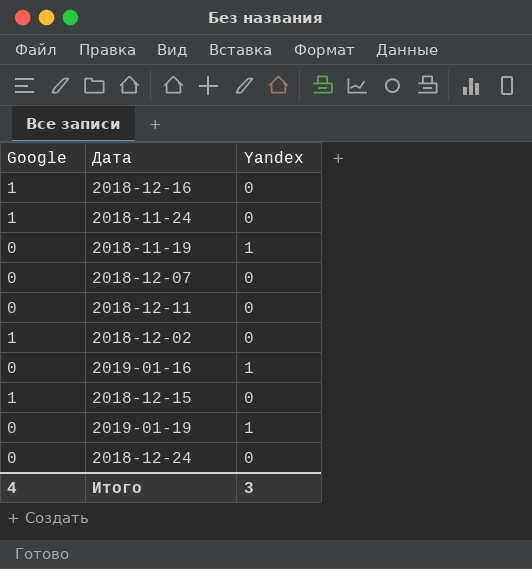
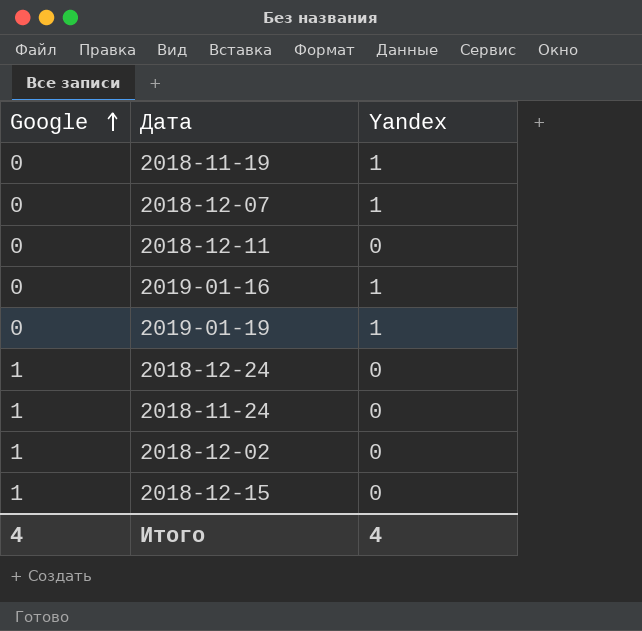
row order: none -> Google ascending
row 2018-12-16: 1 | 0 -> none
2018-12-07 | Yandex: 0 -> 1
2018-12-24 | Google: 0 -> 1
Итого | Yandex: 3 -> 4

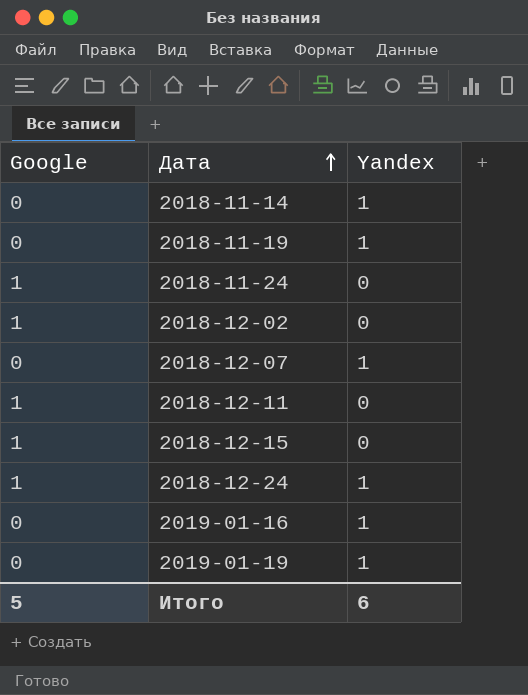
row order: Google ascending -> Дата ascending
row 2018-11-14: none -> 0 | 1
2018-12-11 | Google: 0 -> 1
2018-12-24 | Yandex: 0 -> 1
Итого | Google: 4 -> 5
Итого | Yandex: 4 -> 6

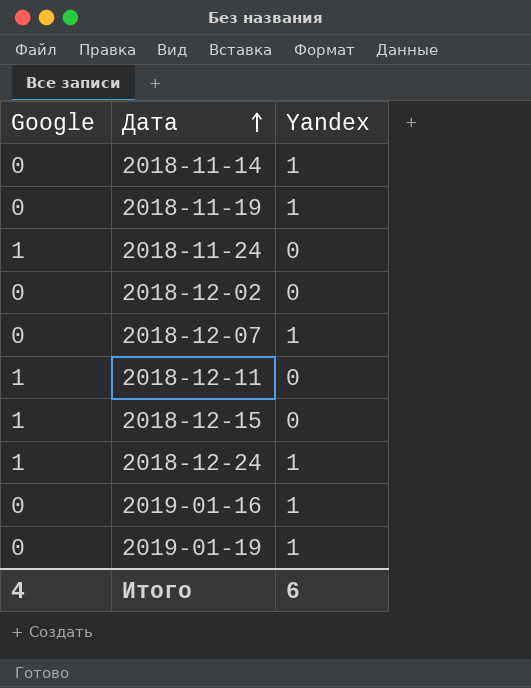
2018-12-02 | Google: 1 -> 0
Итого | Google: 5 -> 4

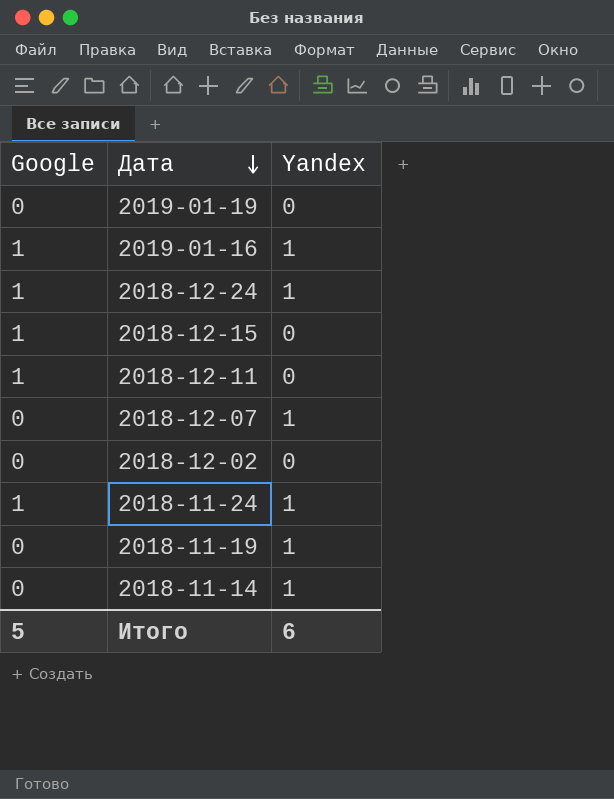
row order: Дата ascending -> Дата descending
2019-01-19 | Yandex: 1 -> 0
2019-01-16 | Google: 0 -> 1
2018-11-24 | Yandex: 0 -> 1
Итого | Google: 4 -> 5

